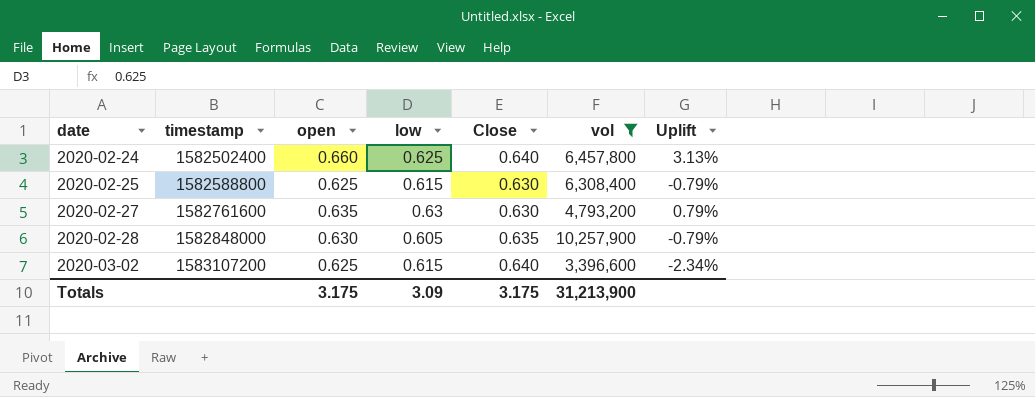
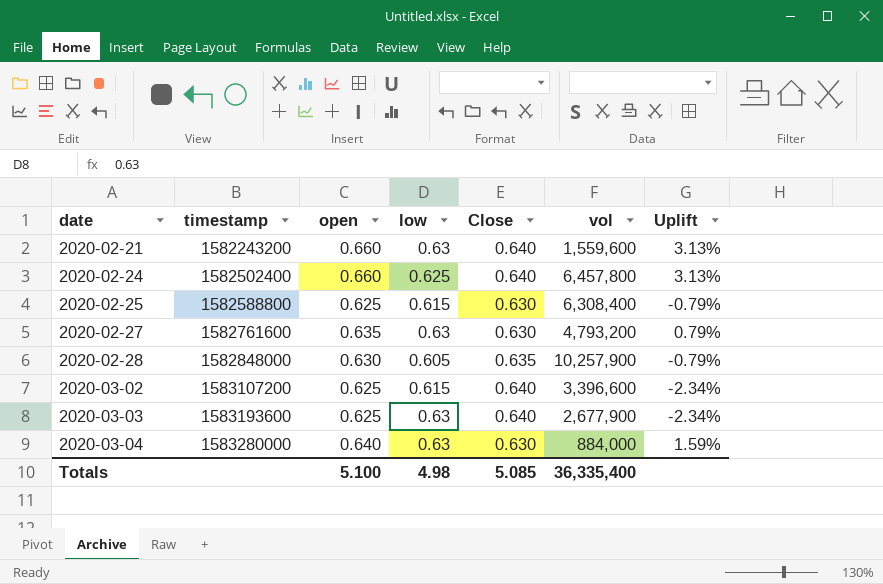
filter: vol >= 3,396,600 -> none
Totals | open: 3.175 -> 5.100
Totals | low: 3.09 -> 4.98
Totals | Close: 3.175 -> 5.085
Totals | vol: 31,213,900 -> 36,335,400

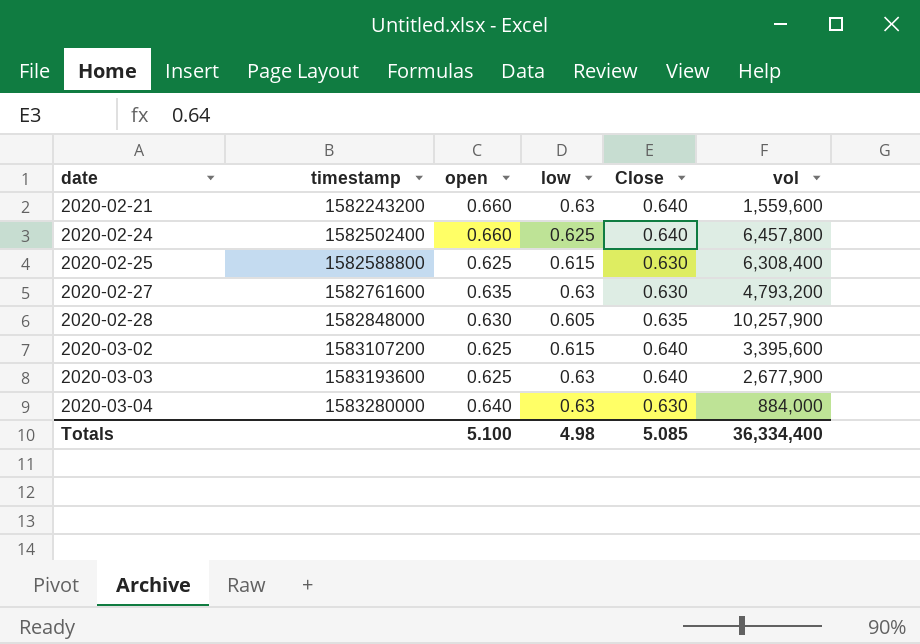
column Uplift | formula: ([open] - [Close]) / [Close] -> none
2020-03-02 | vol: 3,396,600 -> 3,395,600
Totals | vol: 36,335,400 -> 36,334,400

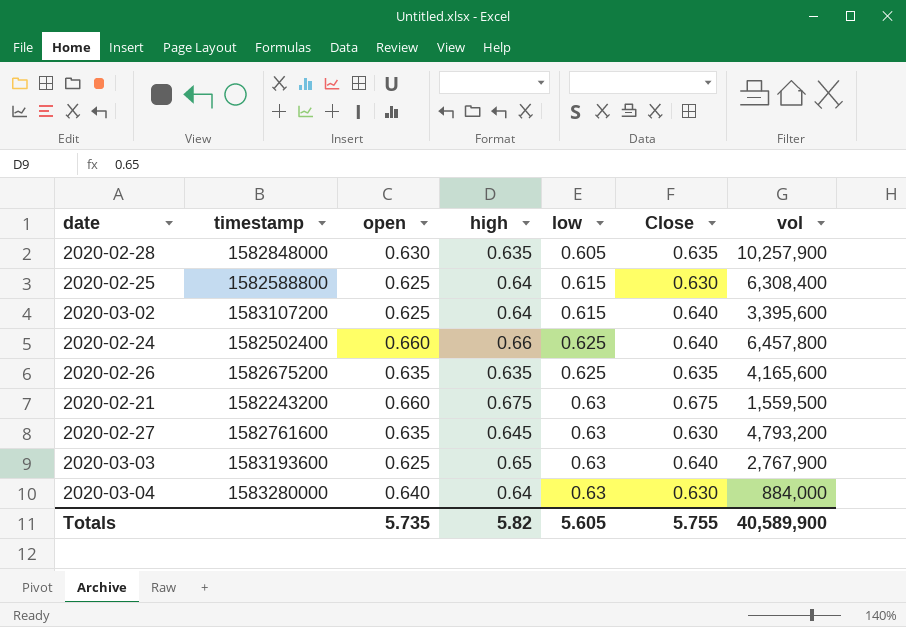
row order: date ascending -> low ascending
column high | position: none -> 4
row 2020-02-26: none -> 1582675200 | 0.635 | 0.635 | 0.625 | 0.635 | 4,165,600
2020-02-21 | Close: 0.640 -> 0.675
2020-02-21 | vol: 1,559,600 -> 1,559,500
2020-03-03 | vol: 2,677,900 -> 2,767,900
Totals | open: 5.100 -> 5.735
Totals | low: 4.98 -> 5.605
Totals | Close: 5.085 -> 5.755
Totals | vol: 36,334,400 -> 40,589,900

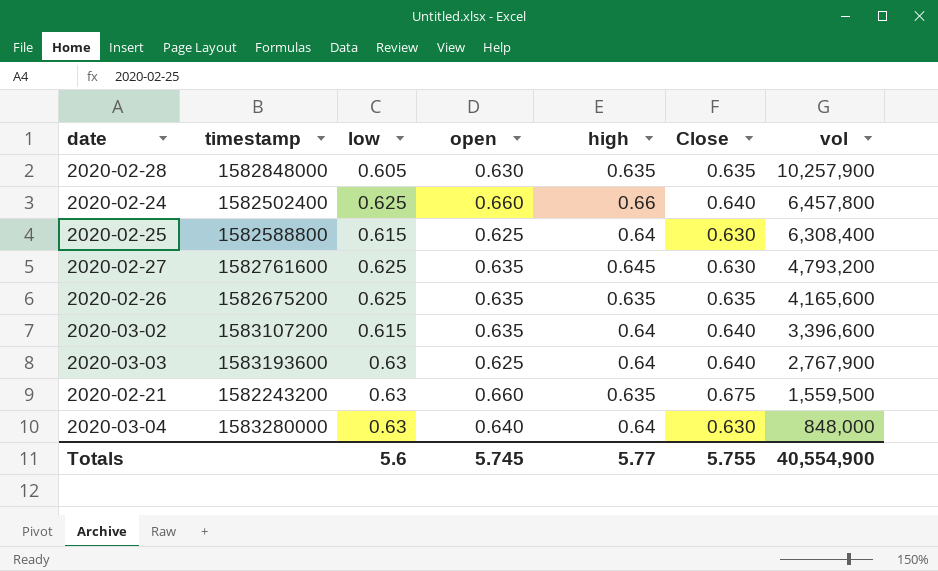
row order: low ascending -> vol descending
column low | position: 5 -> 3
2020-02-27 | low: 0.63 -> 0.625
2020-03-02 | open: 0.625 -> 0.635
2020-03-02 | vol: 3,395,600 -> 3,396,600
2020-03-03 | high: 0.65 -> 0.64
2020-02-21 | high: 0.675 -> 0.635
2020-03-04 | vol: 884,000 -> 848,000
Totals | low: 5.605 -> 5.6
Totals | open: 5.735 -> 5.745
Totals | high: 5.82 -> 5.77
Totals | vol: 40,589,900 -> 40,554,900

